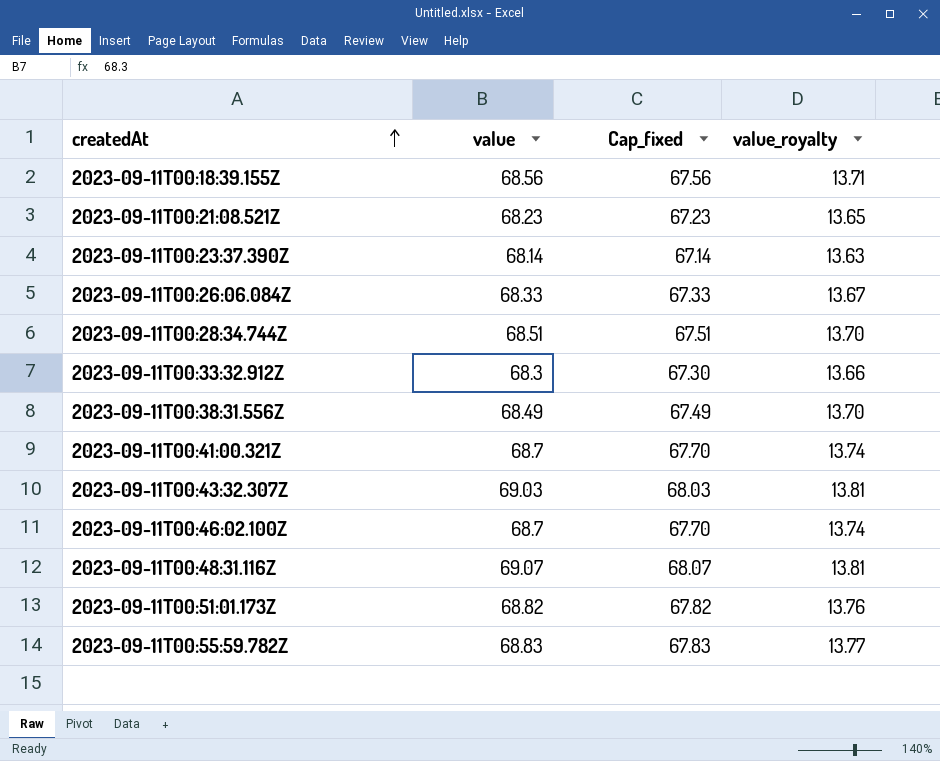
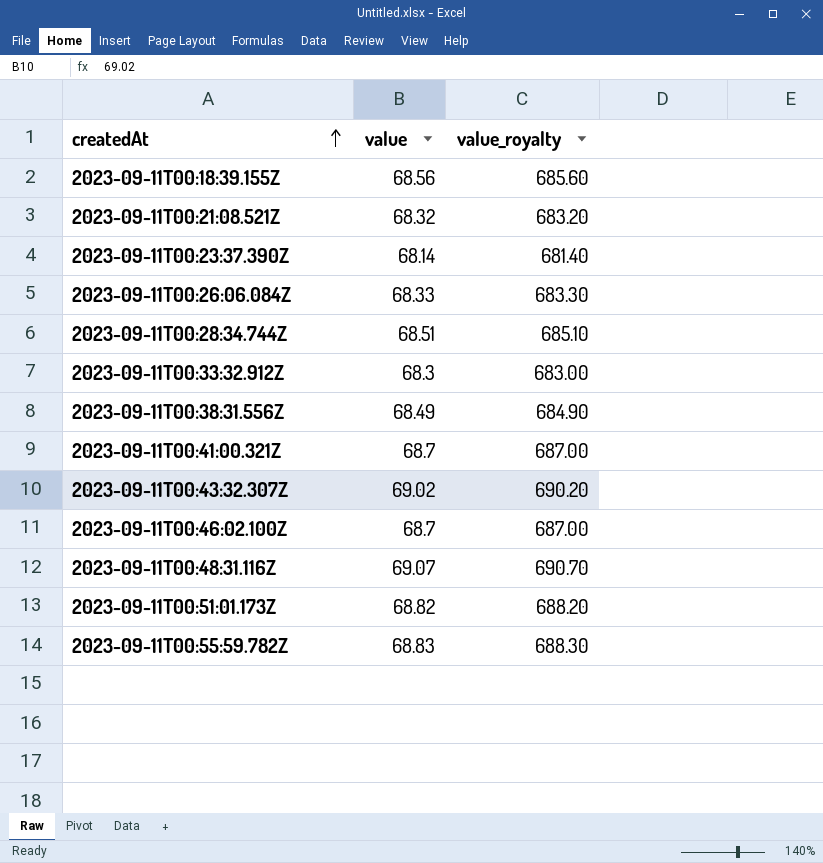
column Cap_fixed | formula: [value] - 1 -> none
column value_royalty | formula: [value] * 0.2 -> [value] * 10
2023-09-11T00:21:08.521Z | value: 68.23 -> 68.32
2023-09-11T00:43:32.307Z | value: 69.03 -> 69.02

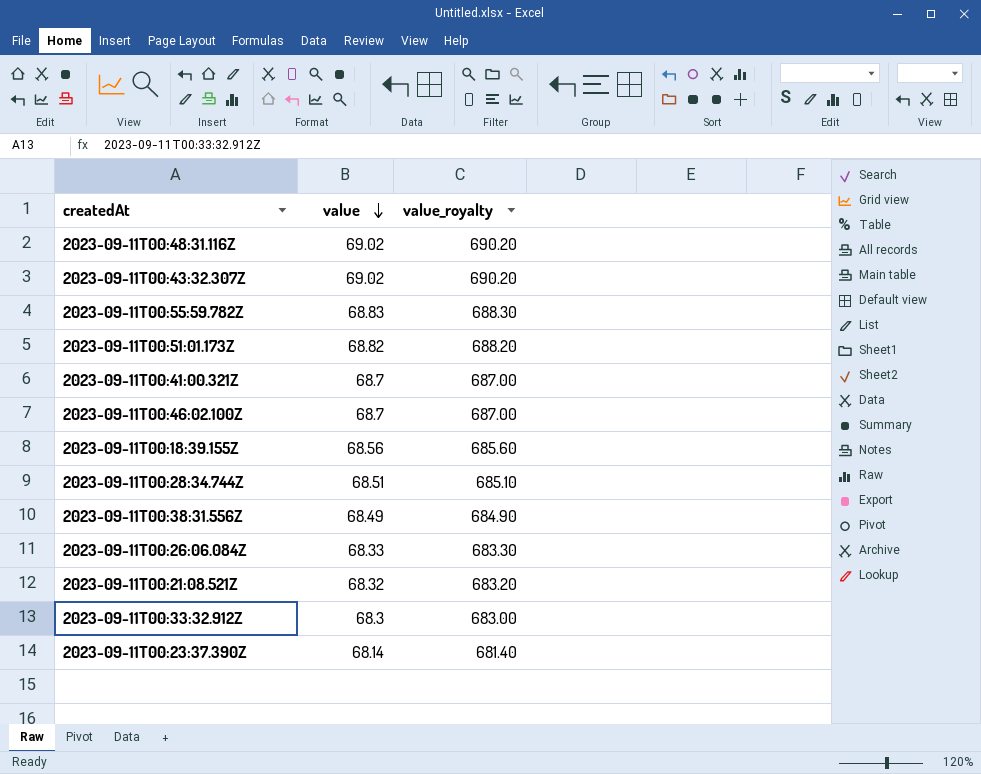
row order: createdAt ascending -> value descending
2023-09-11T00:48:31.116Z | value: 69.07 -> 69.02
2023-09-11T00:48:31.116Z | value_royalty: 690.70 -> 690.20

